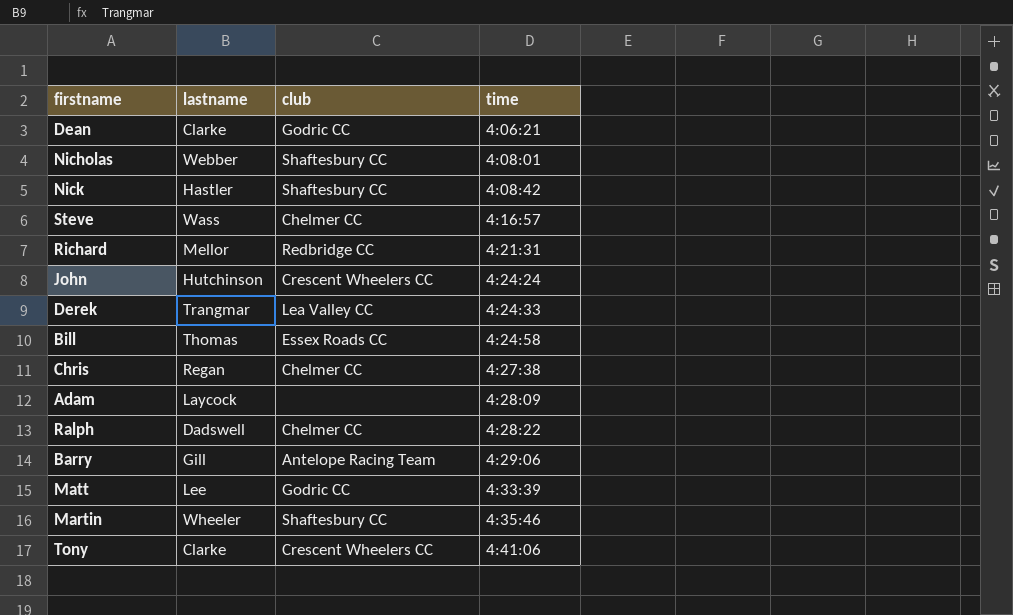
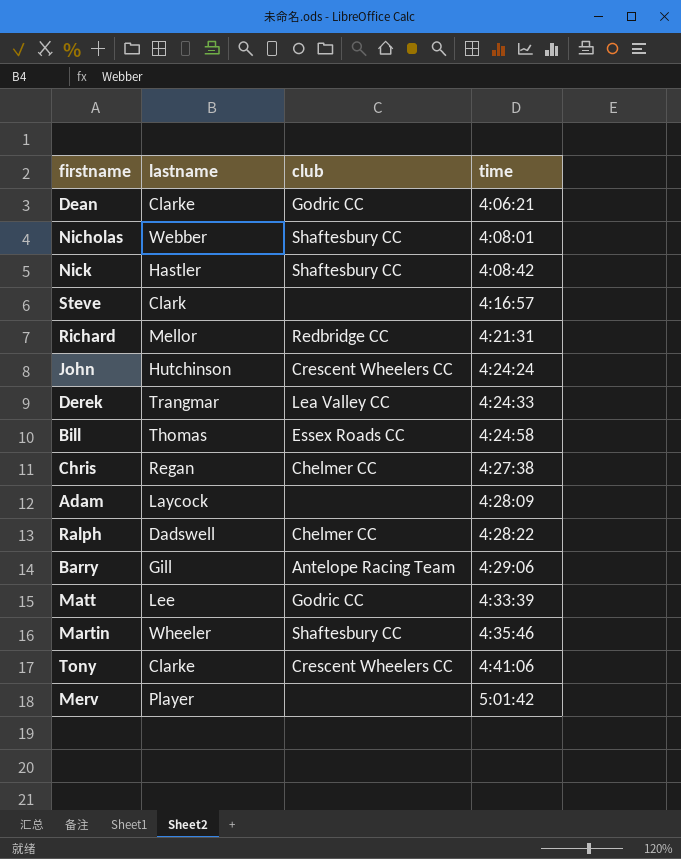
Steve | lastname: Wass -> Clark
Steve | club: Chelmer CC -> none
row Merv: none -> Player | none | 5:01:42

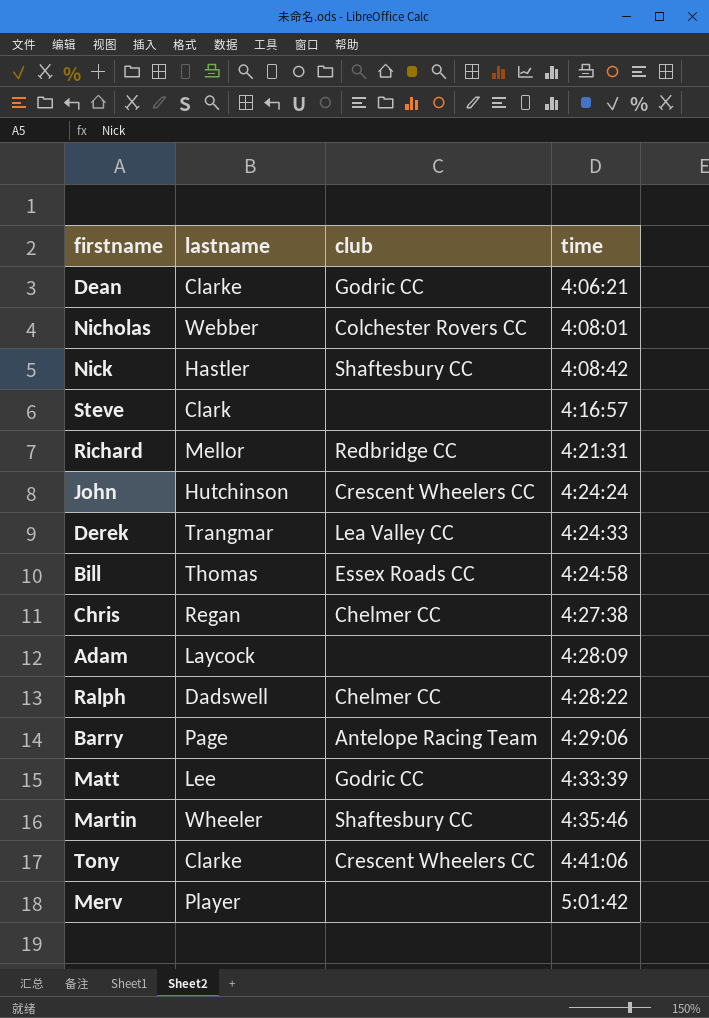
Nicholas | club: Shaftesbury CC -> Colchester Rovers CC
Barry | lastname: Gill -> Page

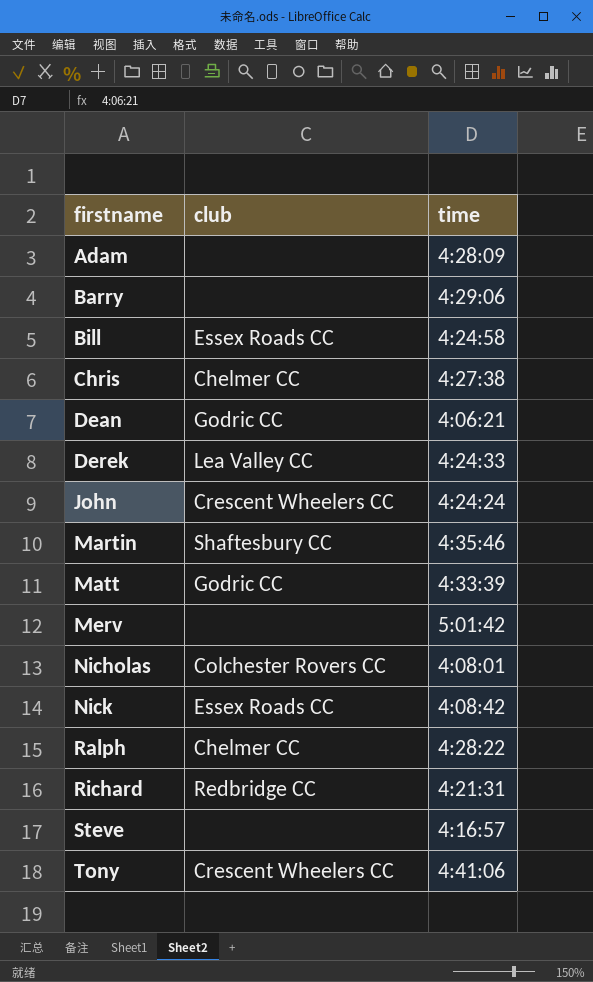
row order: time ascending -> firstname ascending
column lastname | position: 2 -> none
Barry | club: Antelope Racing Team -> none
Nick | club: Shaftesbury CC -> Essex Roads CC

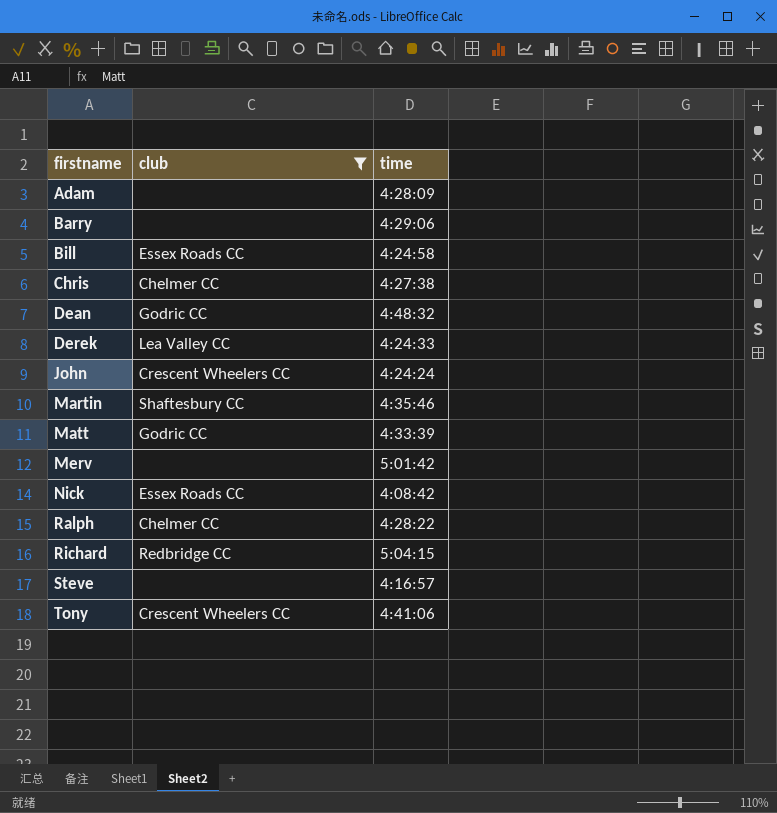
filter: none -> club != Colchester Rovers CC
Dean | time: 4:06:21 -> 4:48:32
Richard | time: 4:21:31 -> 5:04:15

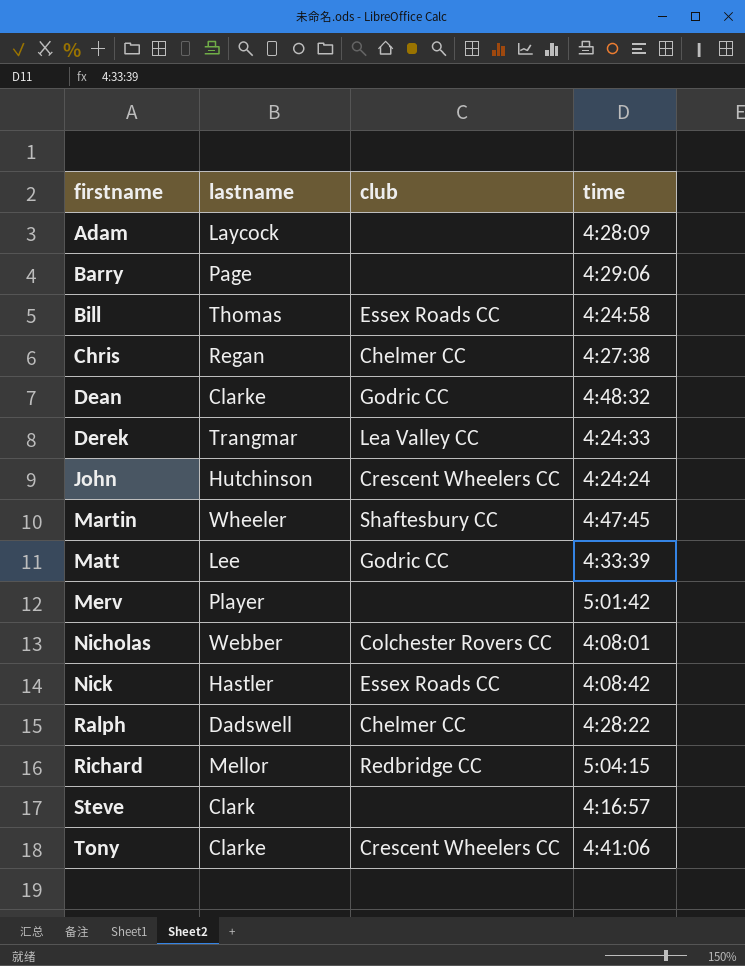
filter: club != Colchester Rovers CC -> none
column lastname | position: none -> 2
Martin | time: 4:35:46 -> 4:47:45

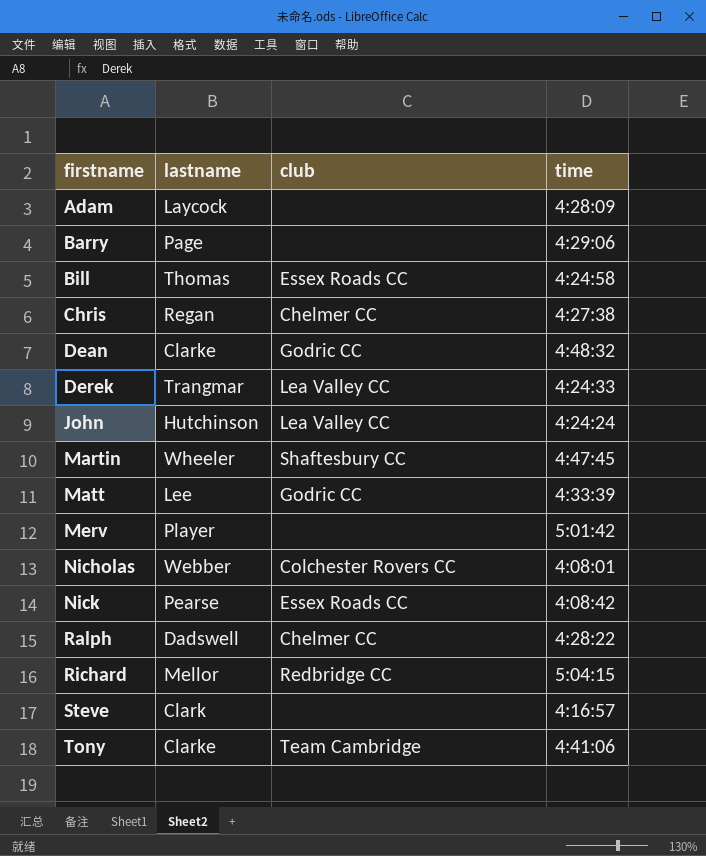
John | club: Crescent Wheelers CC -> Lea Valley CC
Nick | lastname: Hastler -> Pearse
Tony | club: Crescent Wheelers CC -> Team Cambridge

